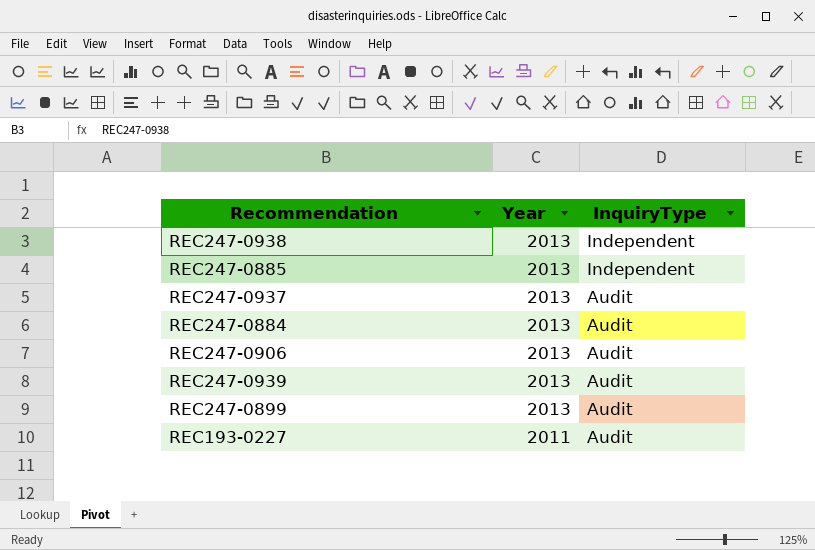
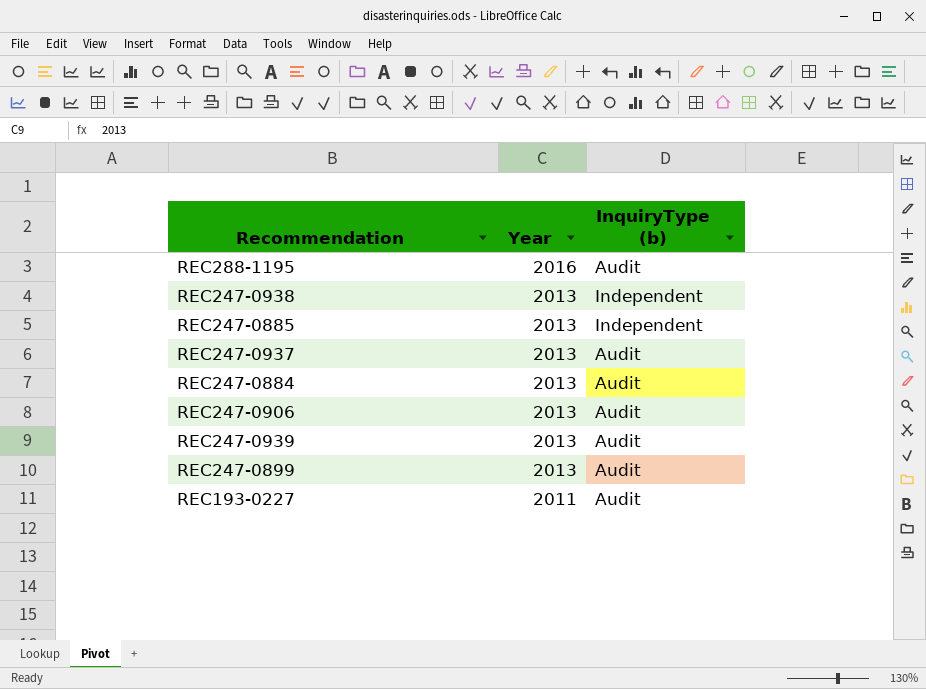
column name: InquiryType -> InquiryType (b)
row REC288-1195: none -> 2016 | Audit

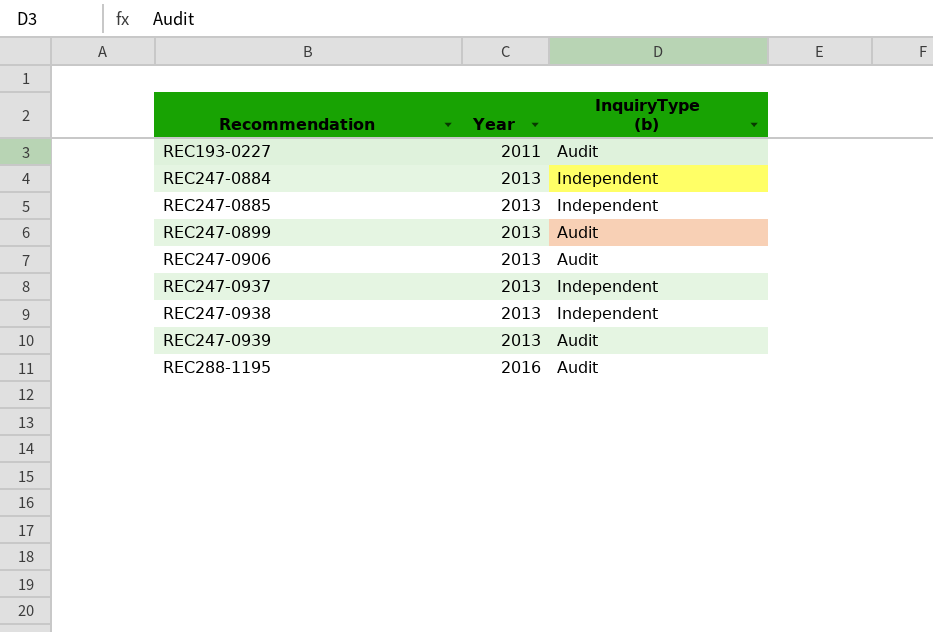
row order: Year descending -> Recommendation ascending
REC247-0884 | InquiryType (b): Audit -> Independent
REC247-0937 | InquiryType (b): Audit -> Independent

